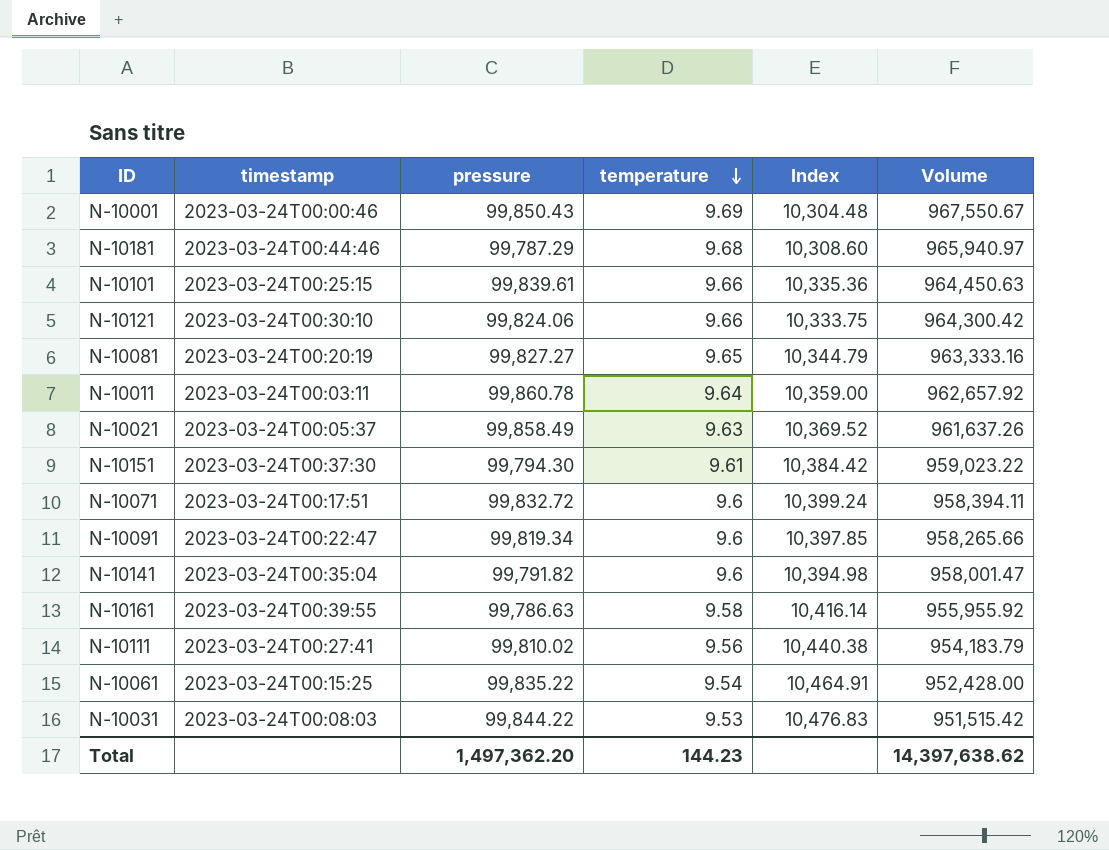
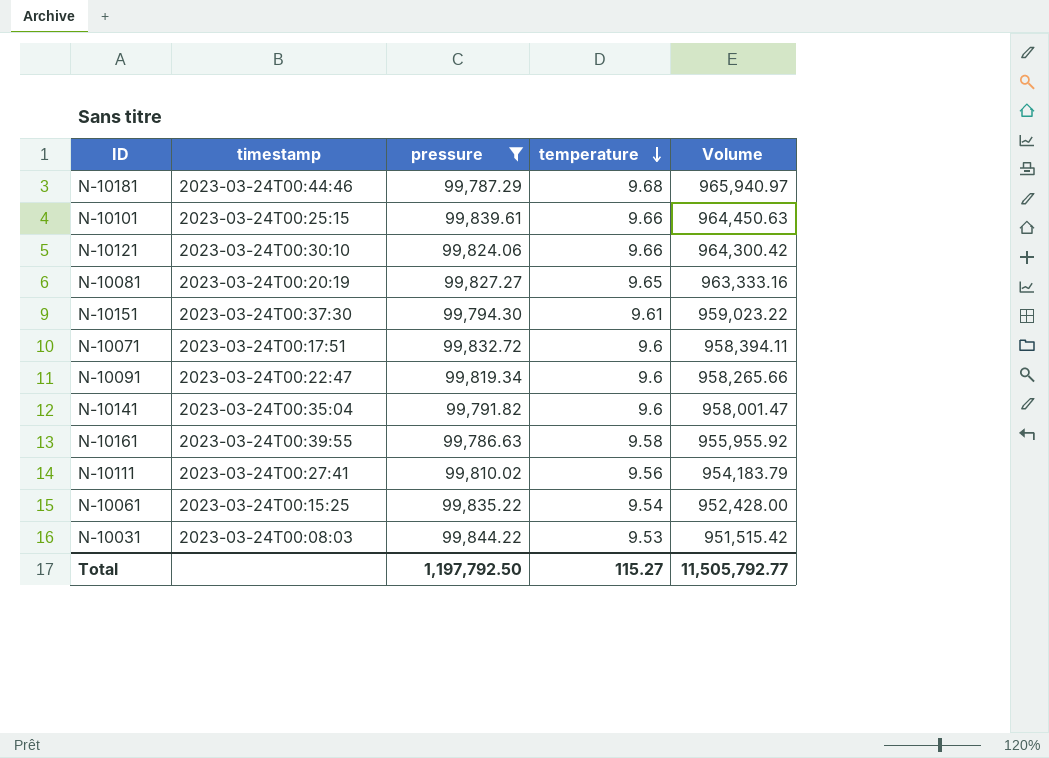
filter: none -> pressure <= 99,844.22
column Index | formula: [pressure] / [temperature] -> none
Total | pressure: 1,497,362.20 -> 1,197,792.50
Total | temperature: 144.23 -> 115.27
Total | Volume: 14,397,638.62 -> 11,505,792.77

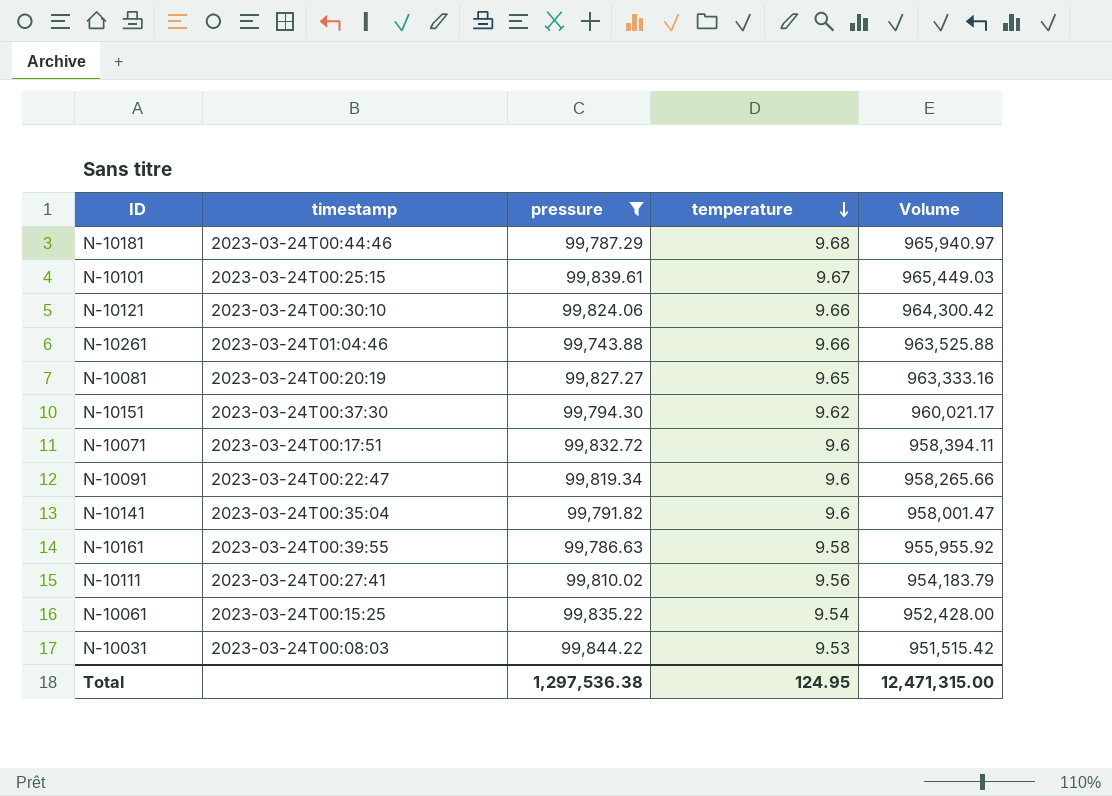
N-10101 | temperature: 9.66 -> 9.67
N-10101 | Volume: 964,450.63 -> 965,449.03
row N-10261: none -> 2023-03-24T01:04:46 | 99,743.88 | 9.66 | 963,525.88
N-10151 | temperature: 9.61 -> 9.62
N-10151 | Volume: 959,023.22 -> 960,021.17
Total | pressure: 1,197,792.50 -> 1,297,536.38
Total | temperature: 115.27 -> 124.95
Total | Volume: 11,505,792.77 -> 12,471,315.00

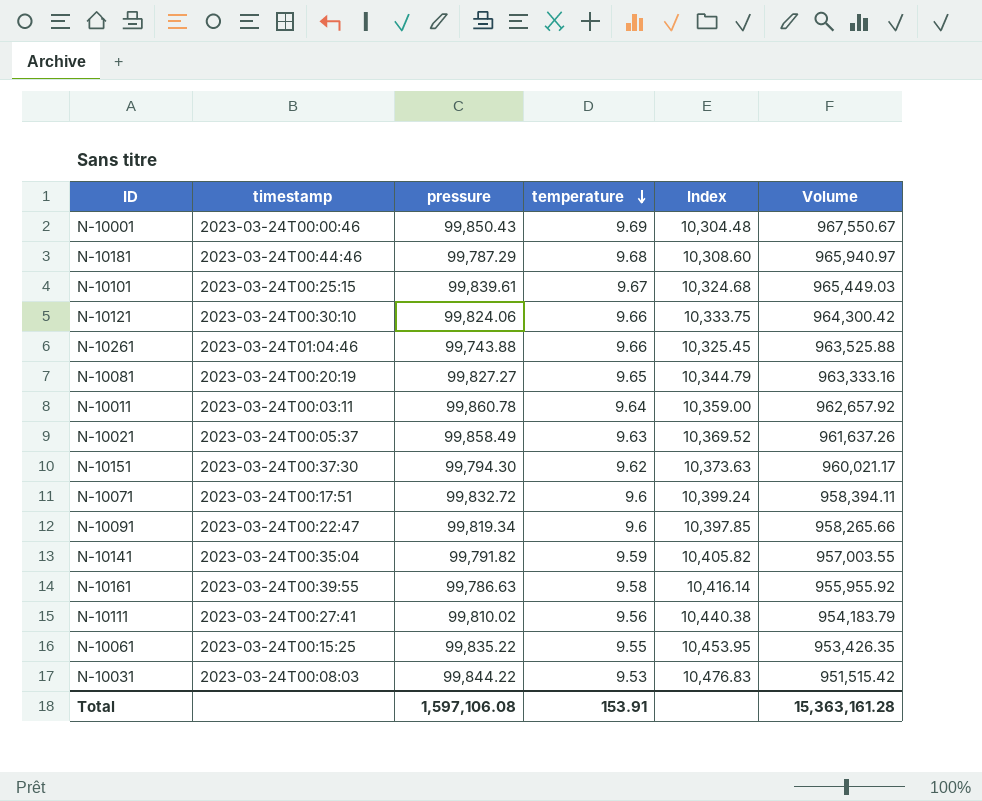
filter: pressure <= 99,844.22 -> none
column Index | formula: none -> [pressure] / [temperature]
N-10141 | temperature: 9.6 -> 9.59
N-10141 | Volume: 958,001.47 -> 957,003.55
N-10061 | temperature: 9.54 -> 9.55
N-10061 | Volume: 952,428.00 -> 953,426.35
Total | pressure: 1,297,536.38 -> 1,597,106.08
Total | temperature: 124.95 -> 153.91
Total | Volume: 12,471,315.00 -> 15,363,161.28

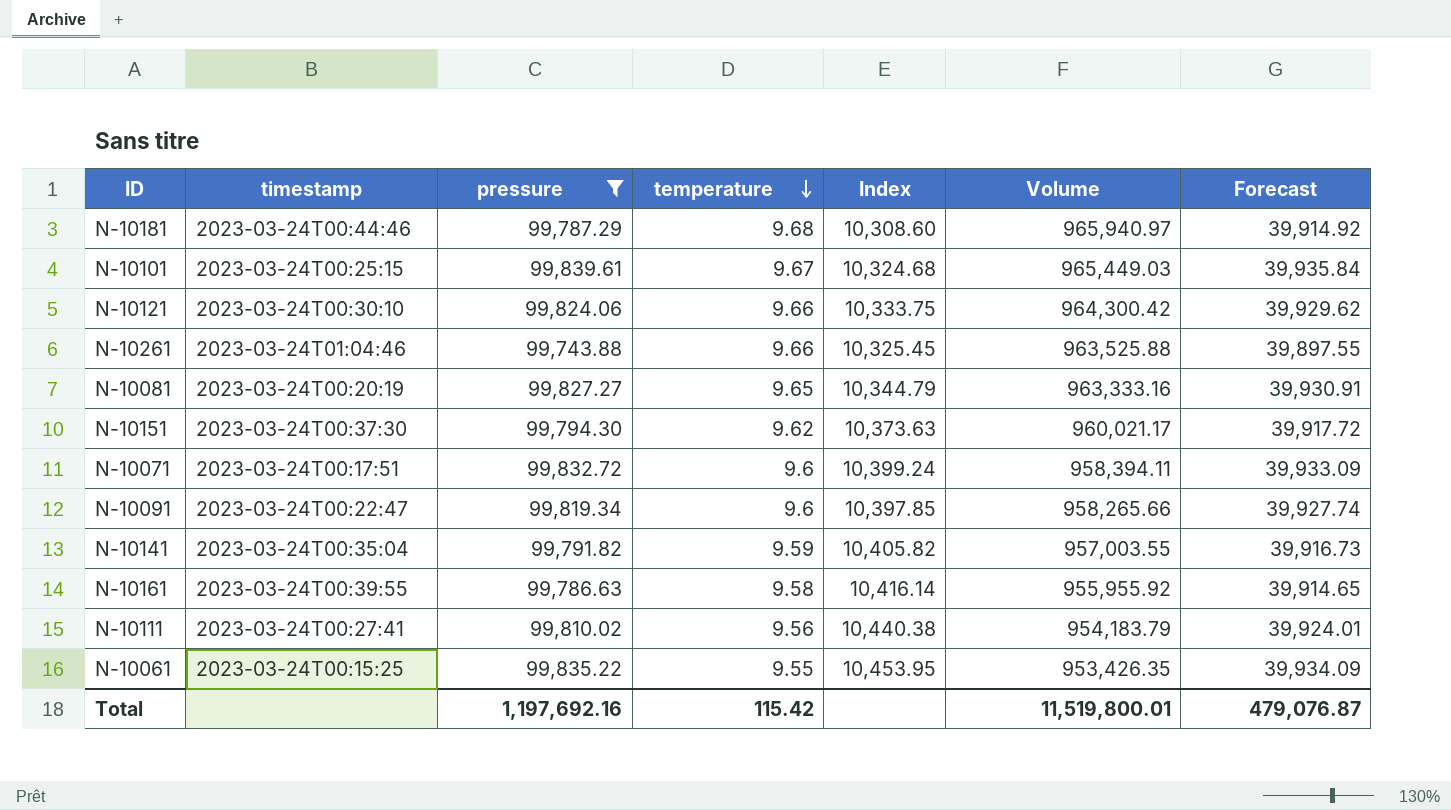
filter: none -> pressure <= 99,839.61
column Forecast | formula: none -> [pressure] * 0.4
Total | pressure: 1,597,106.08 -> 1,197,692.16
Total | temperature: 153.91 -> 115.42
Total | Volume: 15,363,161.28 -> 11,519,800.01

